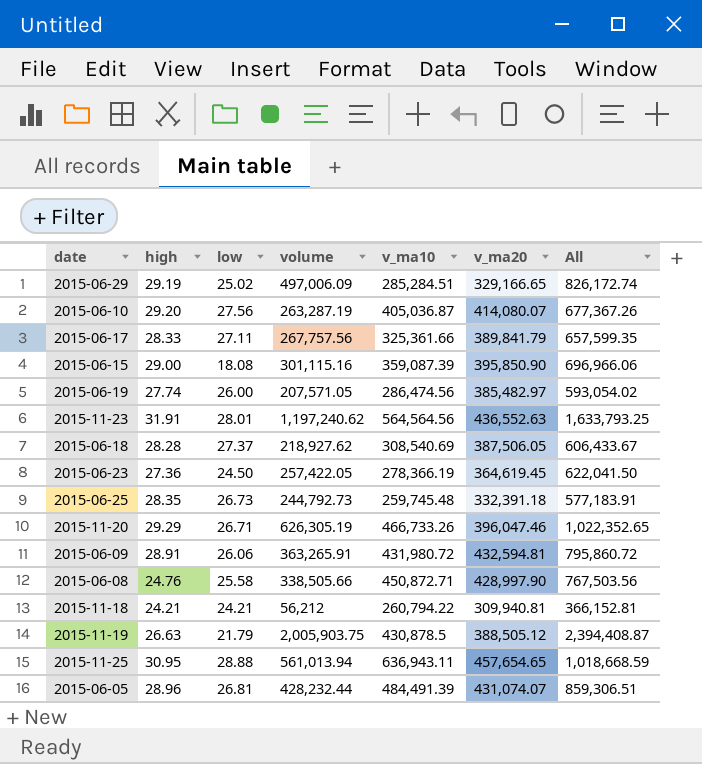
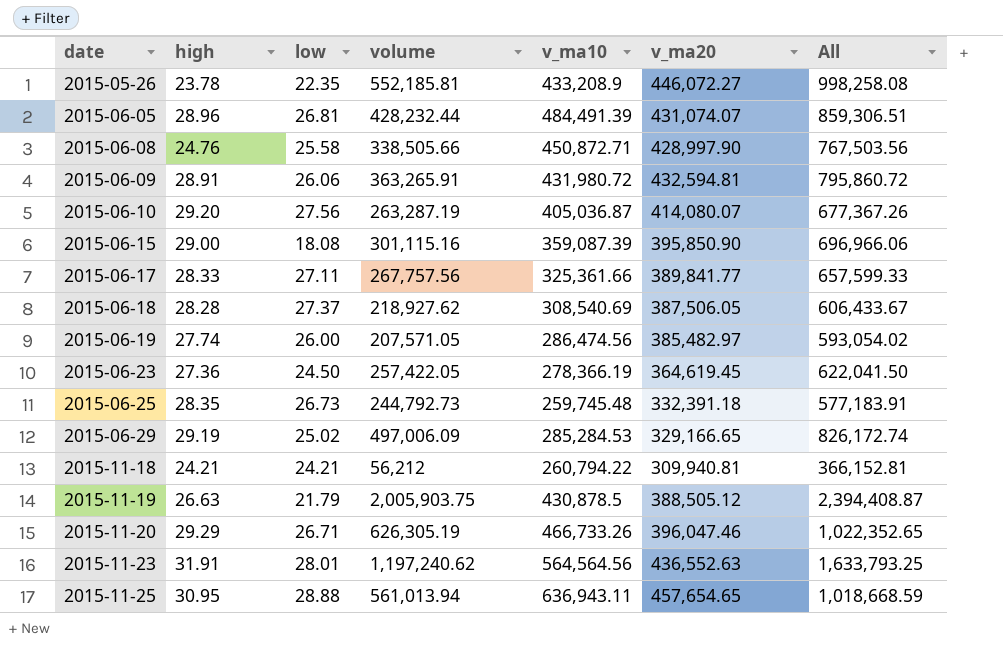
row order: none -> date ascending
row 2015-05-26: none -> 23.78 | 22.35 | 552,185.81 | 433,208.9 | 446,072.27 | 998,258.08
2015-06-17 | v_ma20: 389,841.79 -> 389,841.77
2015-06-17 | All: 657,599.35 -> 657,599.33
2015-06-29 | v_ma10: 285,284.51 -> 285,284.53

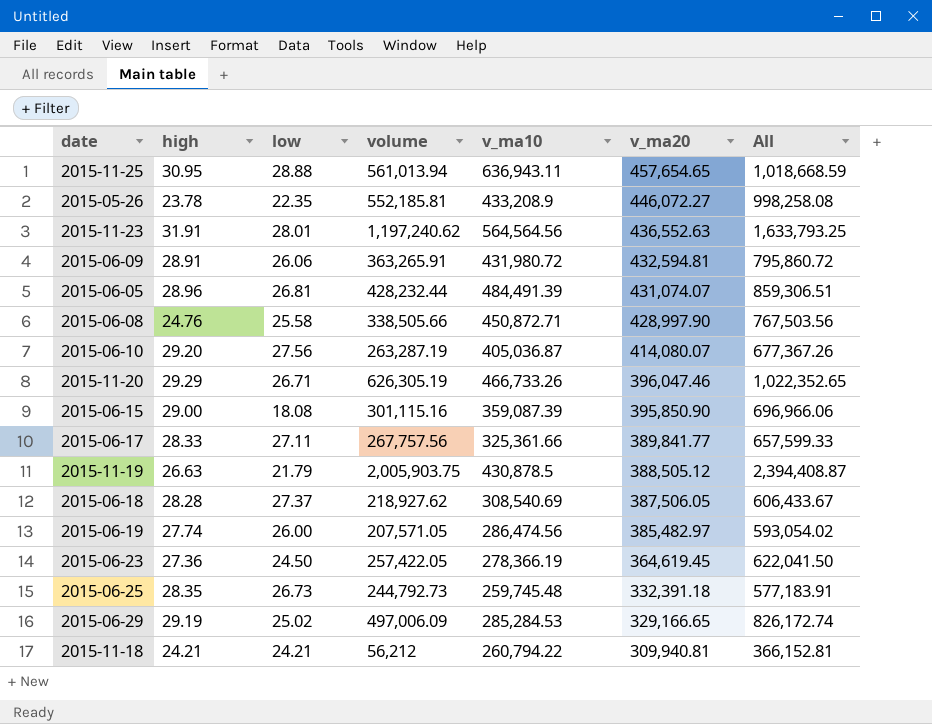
row order: date ascending -> v_ma20 descending

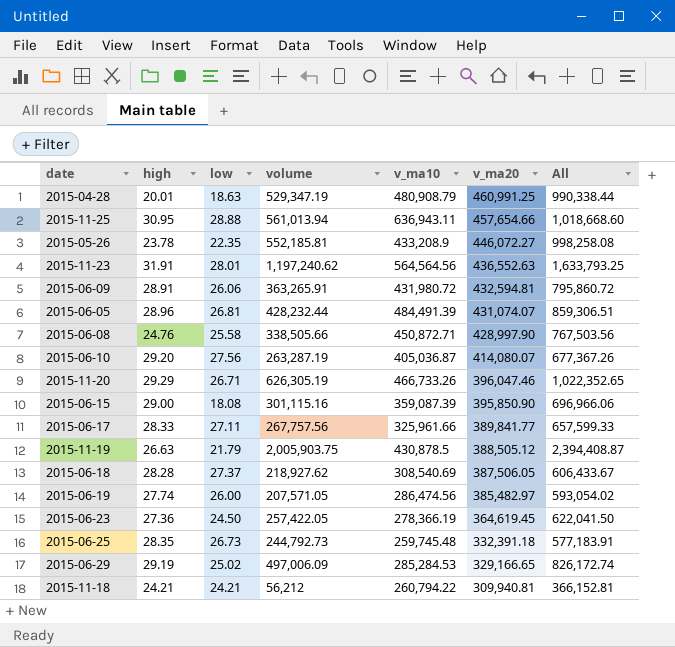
row 2015-04-28: none -> 20.01 | 18.63 | 529,347.19 | 480,908.79 | 460,991.25 | 990,338.44
2015-11-25 | v_ma20: 457,654.65 -> 457,654.66
2015-11-25 | All: 1,018,668.59 -> 1,018,668.60
2015-06-17 | v_ma10: 325,361.66 -> 325,961.66

